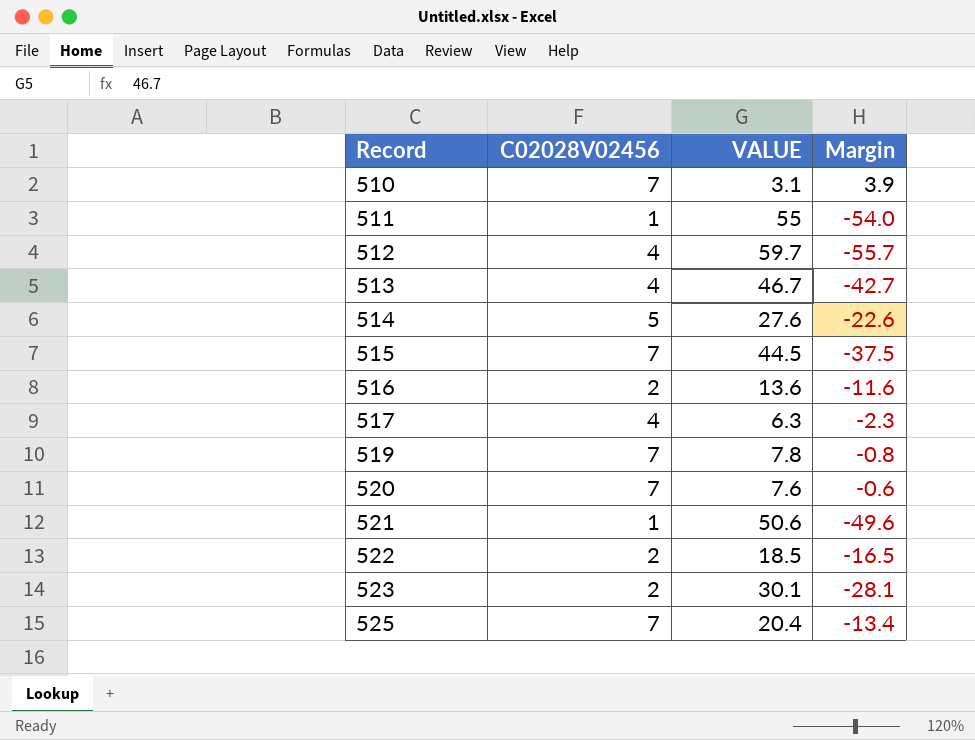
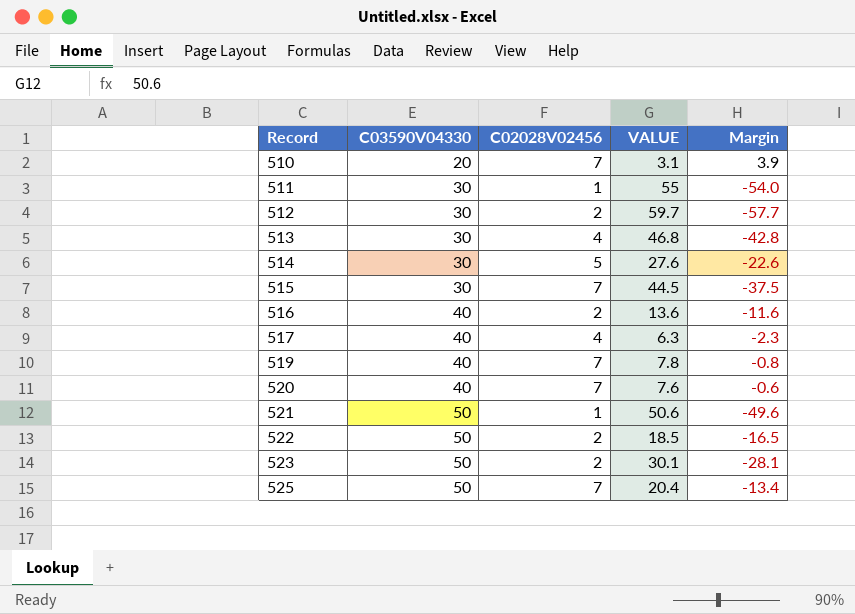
column C03590V04330 | position: none -> 2
512 | C02028V02456: 4 -> 2
512 | Margin: -55.7 -> -57.7
513 | VALUE: 46.7 -> 46.8
513 | Margin: -42.7 -> -42.8

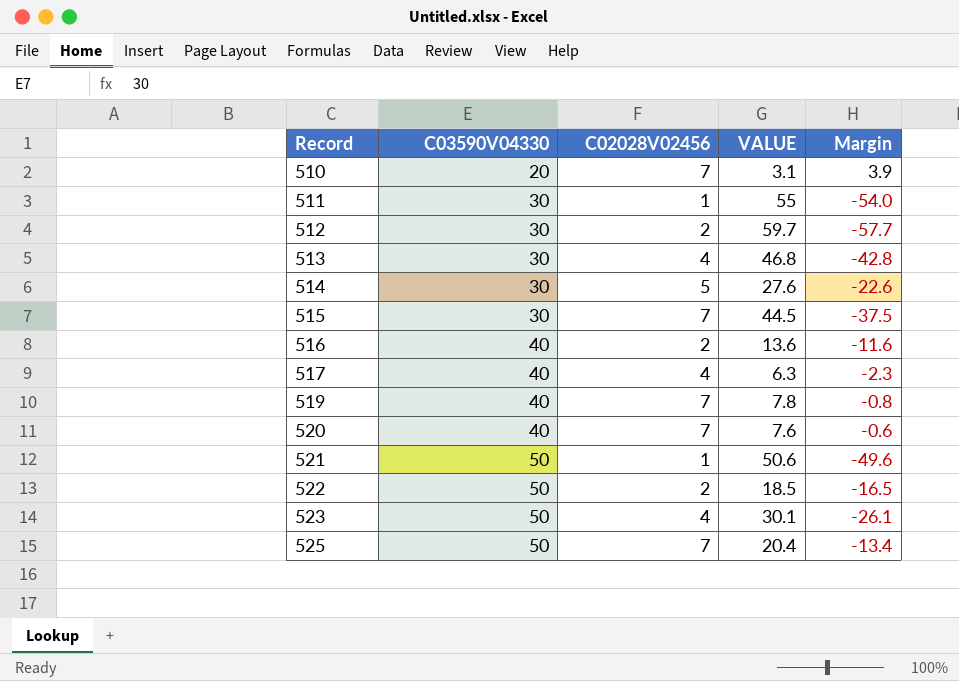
523 | C02028V02456: 2 -> 4
523 | Margin: -28.1 -> -26.1

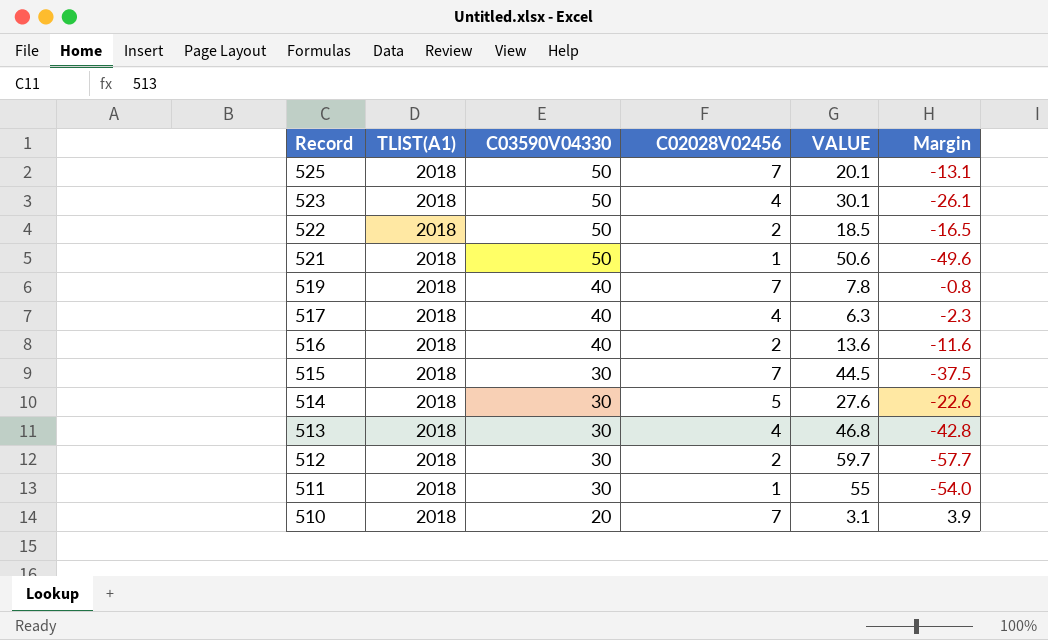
row order: Record ascending -> Record descending
column TLIST(A1) | position: none -> 2
row 520: 40 | 7 | 7.6 | -0.6 -> none
525 | VALUE: 20.4 -> 20.1
525 | Margin: -13.4 -> -13.1

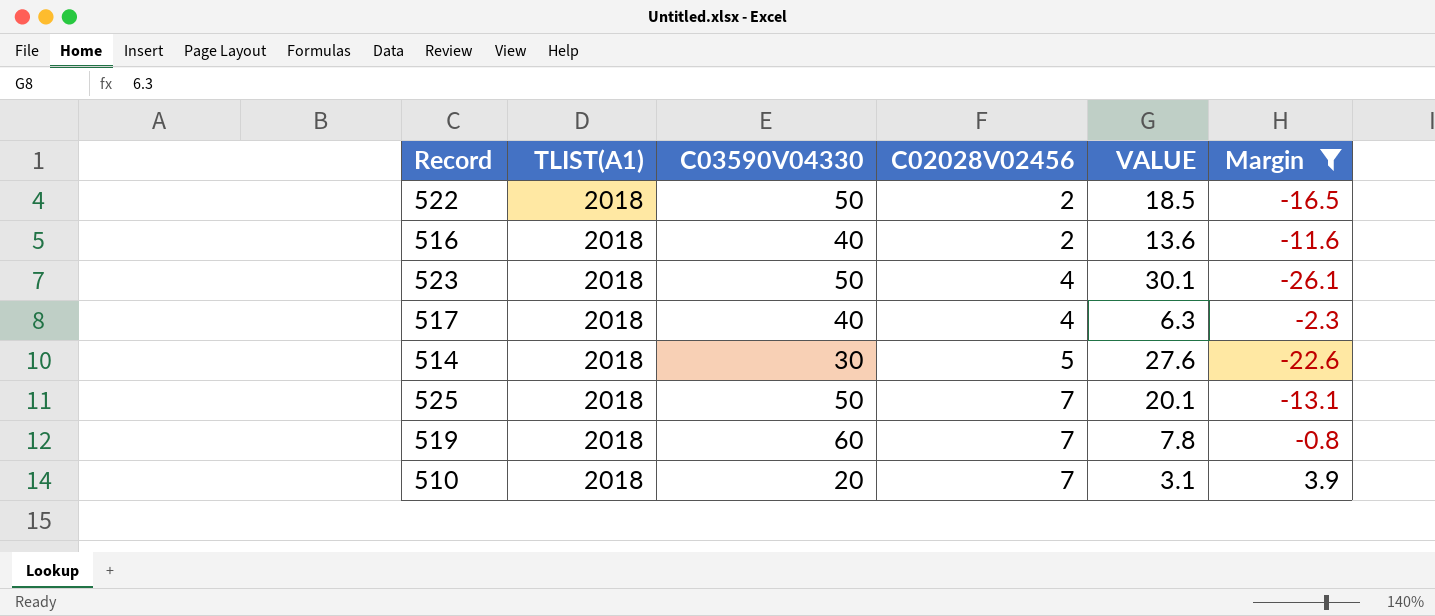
filter: none -> Margin >= -26.1
row order: Record descending -> C02028V02456 ascending
519 | C03590V04330: 40 -> 60

